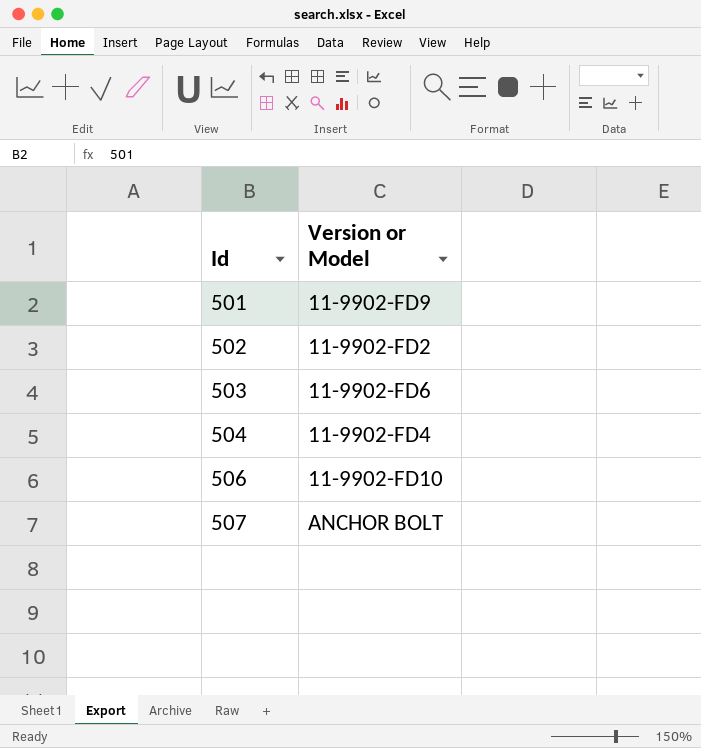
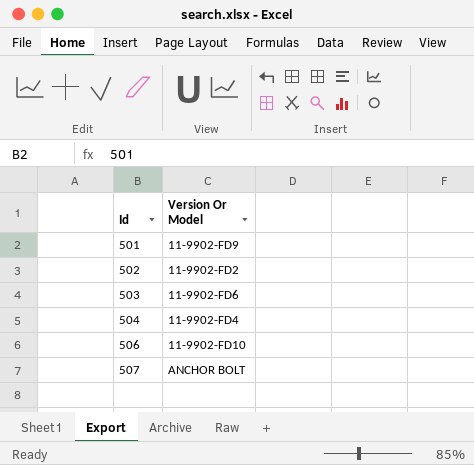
column name: Version or Model -> Version Or Model

